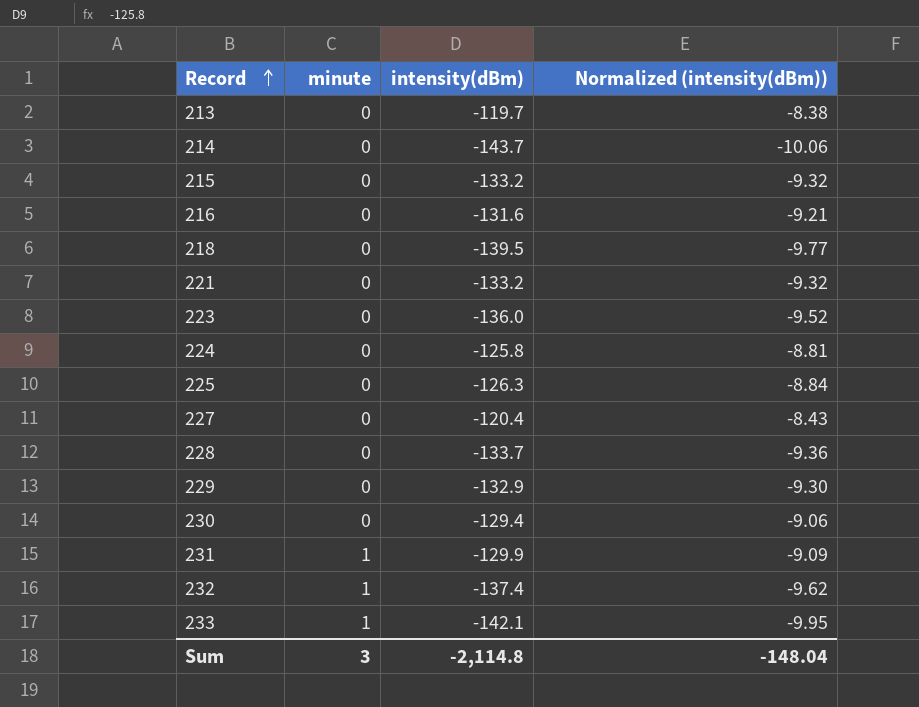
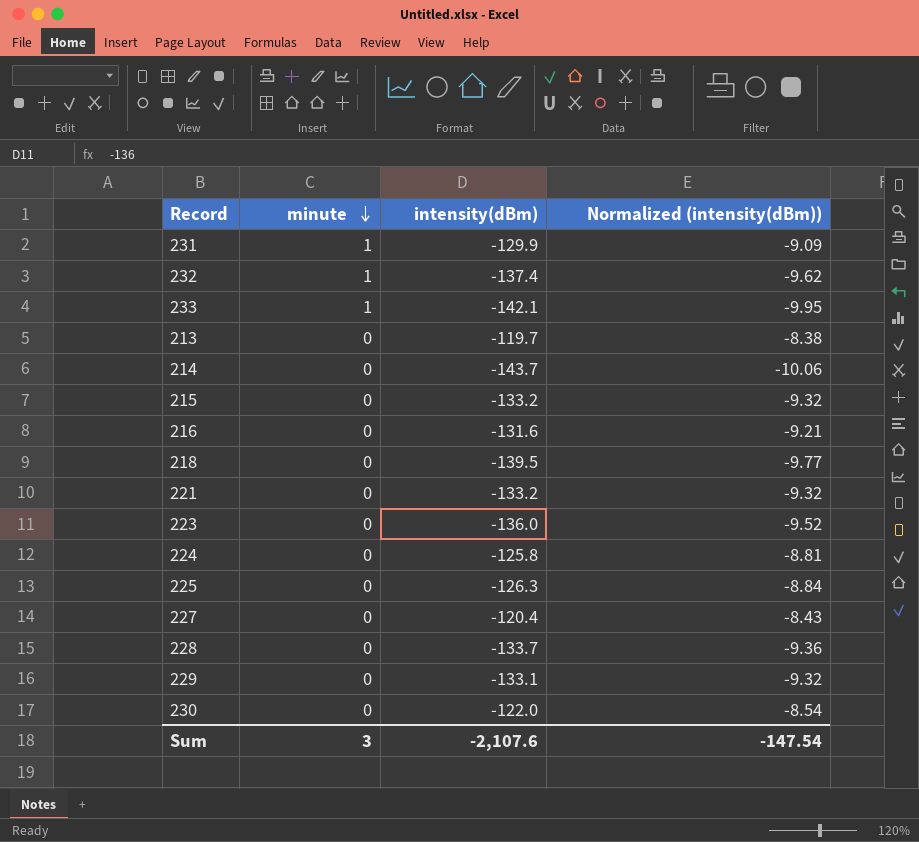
row order: Record ascending -> minute descending
229 | intensity(dBm): -132.9 -> -133.1
229 | Normalized (intensity(dBm)): -9.30 -> -9.32
230 | intensity(dBm): -129.4 -> -122.0
230 | Normalized (intensity(dBm)): -9.06 -> -8.54
Sum | intensity(dBm): -2,114.8 -> -2,107.6
Sum | Normalized (intensity(dBm)): -148.04 -> -147.54

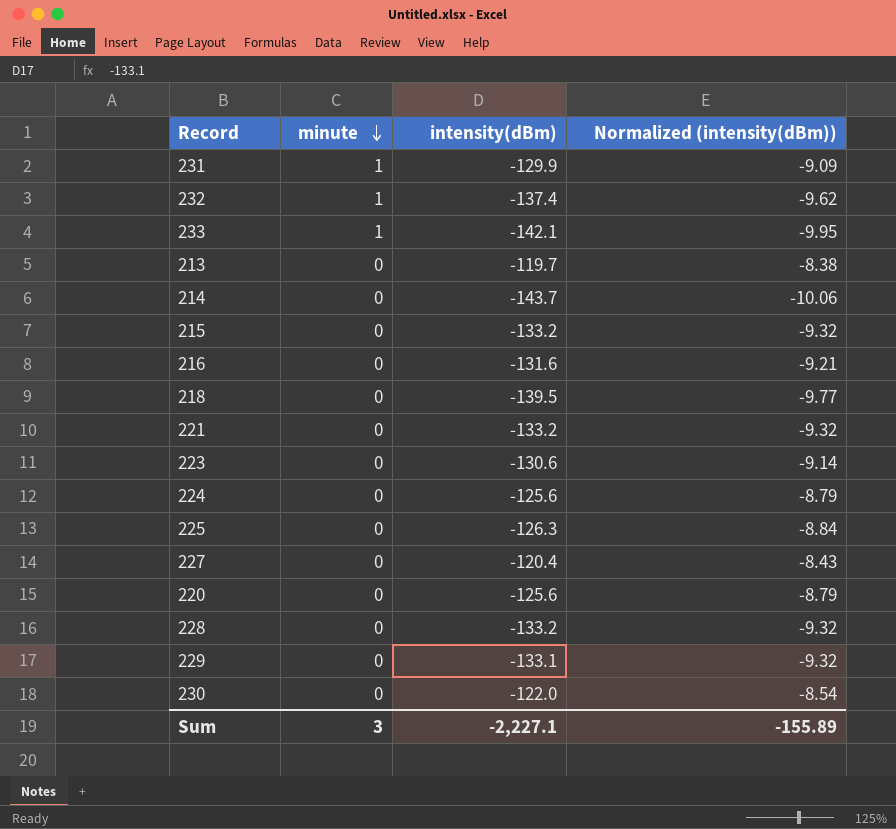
223 | intensity(dBm): -136.0 -> -130.6
223 | Normalized (intensity(dBm)): -9.52 -> -9.14
224 | intensity(dBm): -125.8 -> -125.6
224 | Normalized (intensity(dBm)): -8.81 -> -8.79
row 220: none -> 0 | -125.6 | -8.79
228 | intensity(dBm): -133.7 -> -133.2
228 | Normalized (intensity(dBm)): -9.36 -> -9.32
Sum | intensity(dBm): -2,107.6 -> -2,227.1
Sum | Normalized (intensity(dBm)): -147.54 -> -155.89

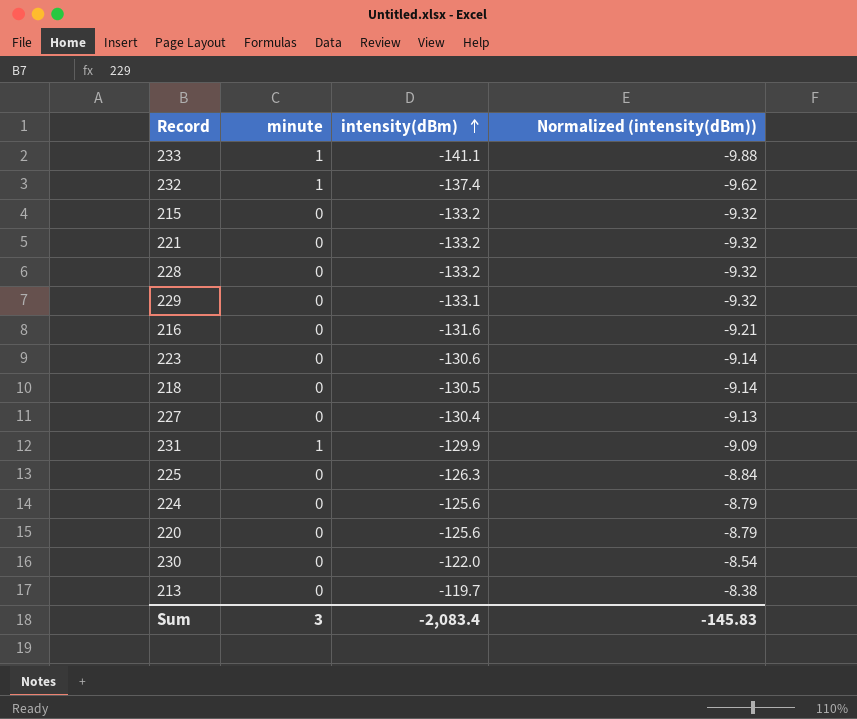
row order: minute descending -> intensity(dBm) ascending
row 214: 0 | -143.7 | -10.06 -> none
233 | intensity(dBm): -142.1 -> -141.1
233 | Normalized (intensity(dBm)): -9.95 -> -9.88
218 | intensity(dBm): -139.5 -> -130.5
218 | Normalized (intensity(dBm)): -9.77 -> -9.14
227 | intensity(dBm): -120.4 -> -130.4
227 | Normalized (intensity(dBm)): -8.43 -> -9.13
Sum | intensity(dBm): -2,227.1 -> -2,083.4
Sum | Normalized (intensity(dBm)): -155.89 -> -145.83

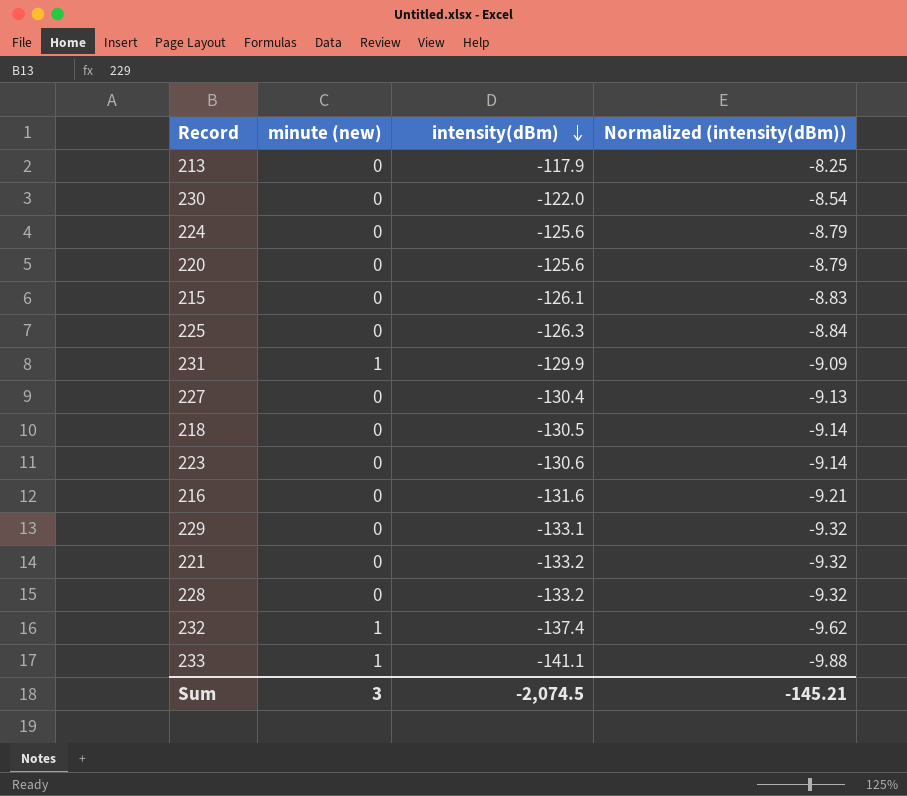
row order: intensity(dBm) ascending -> intensity(dBm) descending
column name: minute -> minute (new)
213 | intensity(dBm): -119.7 -> -117.9
213 | Normalized (intensity(dBm)): -8.38 -> -8.25
215 | intensity(dBm): -133.2 -> -126.1
215 | Normalized (intensity(dBm)): -9.32 -> -8.83
Sum | intensity(dBm): -2,083.4 -> -2,074.5
Sum | Normalized (intensity(dBm)): -145.83 -> -145.21

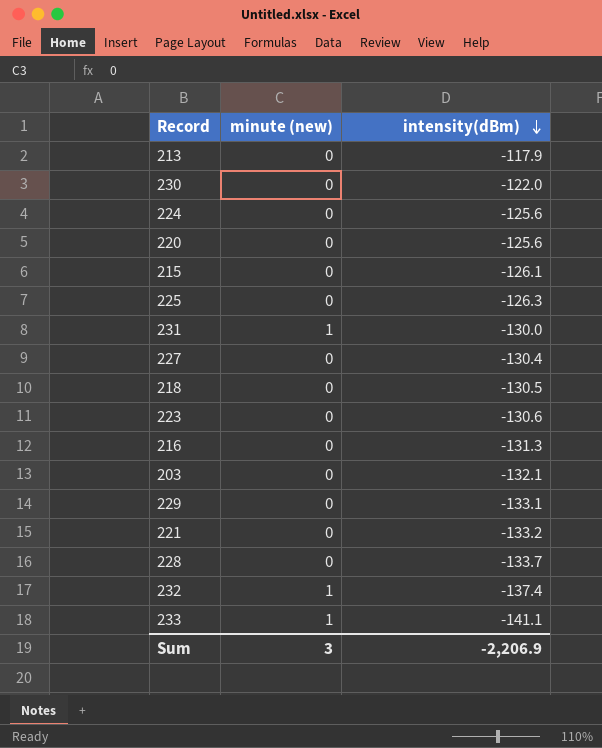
column Normalized (intensity(dBm)) | formula: [intensity(dBm)] * 0.07 -> none
231 | intensity(dBm): -129.9 -> -130.0
216 | intensity(dBm): -131.6 -> -131.3
row 203: none -> 0 | -132.1
228 | intensity(dBm): -133.2 -> -133.7
Sum | intensity(dBm): -2,074.5 -> -2,206.9

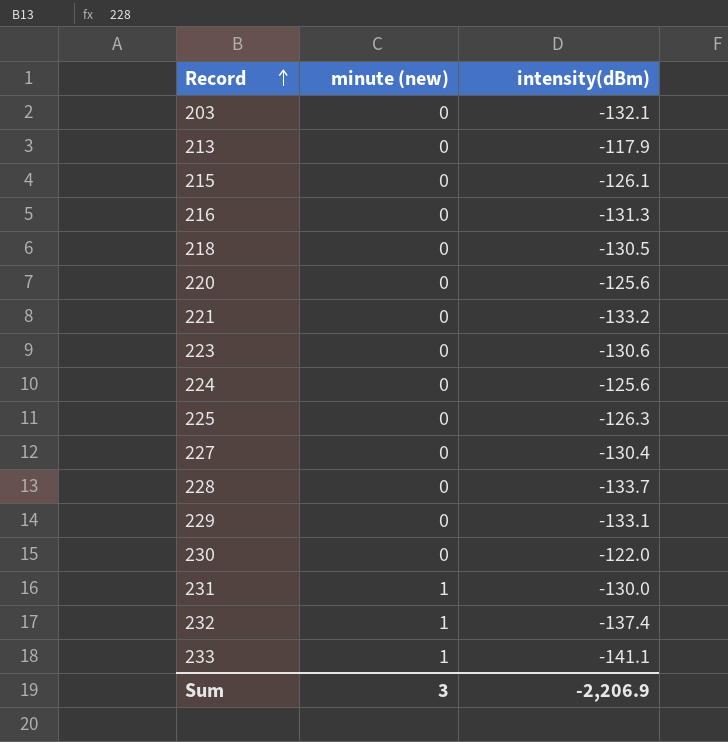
row order: intensity(dBm) descending -> Record ascending

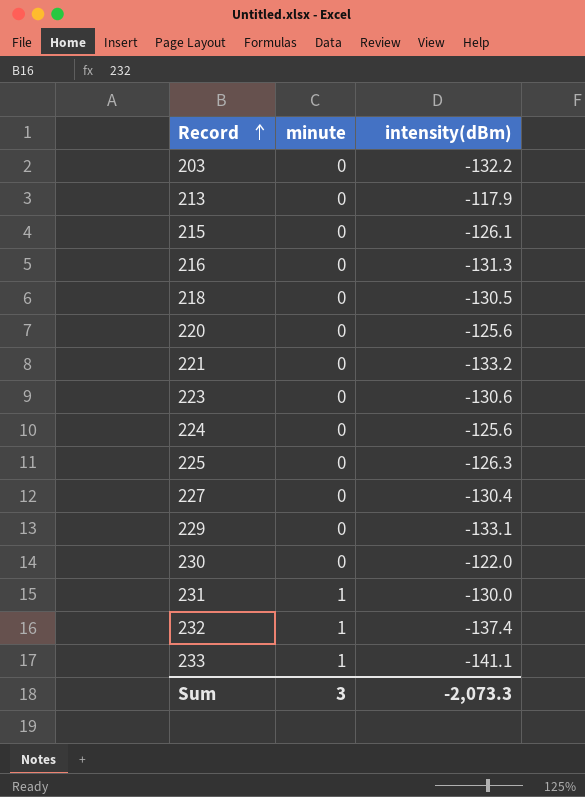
column name: minute (new) -> minute
row 228: 0 | -133.7 -> none
203 | intensity(dBm): -132.1 -> -132.2
Sum | intensity(dBm): -2,206.9 -> -2,073.3

